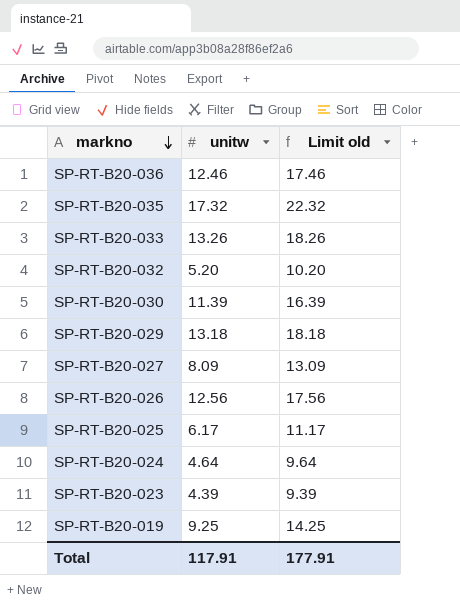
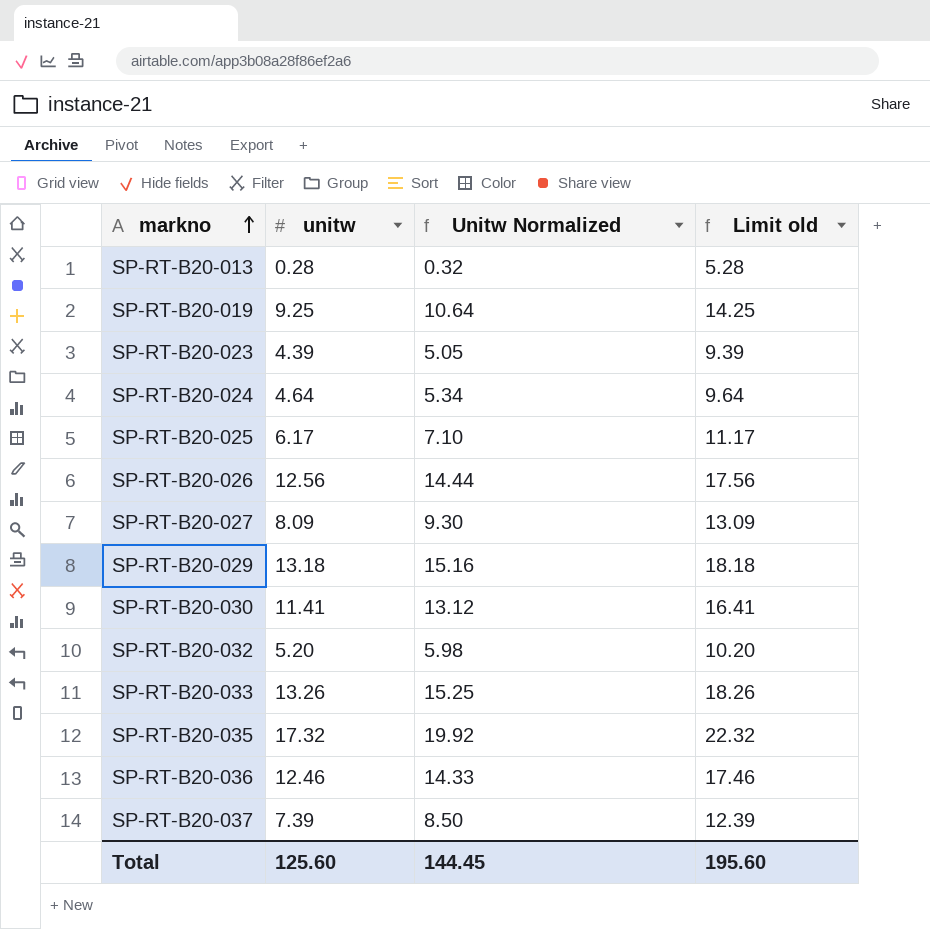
row order: markno descending -> markno ascending
column Unitw Normalized | formula: none -> [unitw] * 1.15
row SP-RT-B20-013: none -> 0.28 | 0.32 | 5.28
SP-RT-B20-030 | unitw: 11.39 -> 11.41
SP-RT-B20-030 | Limit old: 16.39 -> 16.41
row SP-RT-B20-037: none -> 7.39 | 8.50 | 12.39
Total | unitw: 117.91 -> 125.60
Total | Limit old: 177.91 -> 195.60

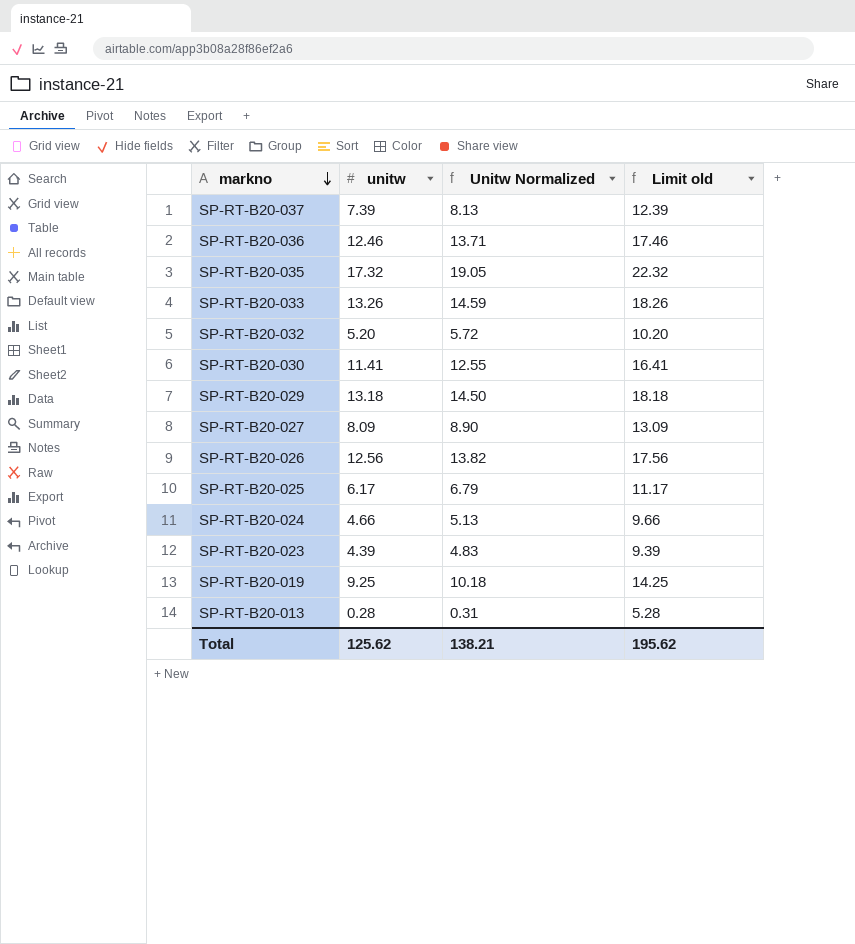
row order: markno ascending -> markno descending
column Unitw Normalized | formula: [unitw] * 1.15 -> [unitw] * 1.1
SP-RT-B20-024 | unitw: 4.64 -> 4.66
SP-RT-B20-024 | Limit old: 9.64 -> 9.66
Total | unitw: 125.60 -> 125.62
Total | Unitw Normalized: 144.45 -> 138.21
Total | Limit old: 195.60 -> 195.62

